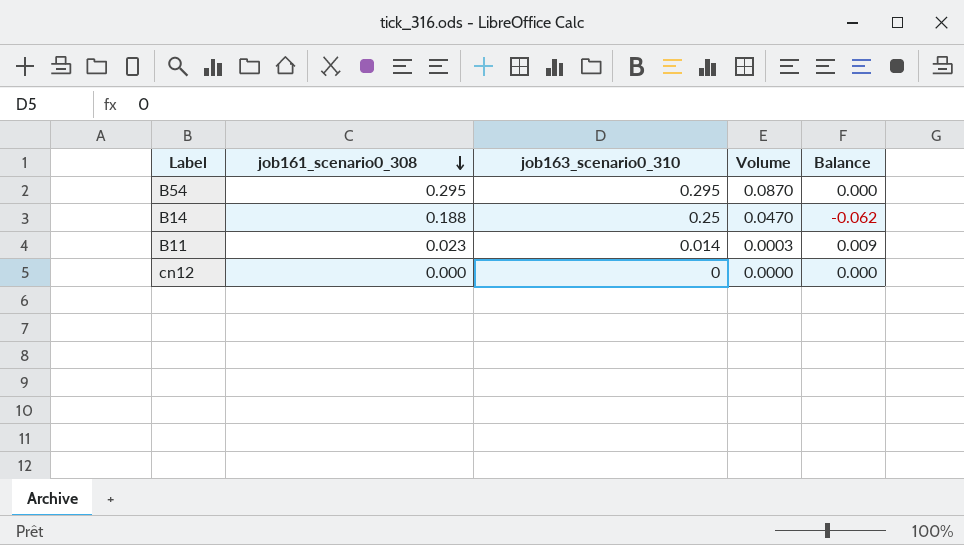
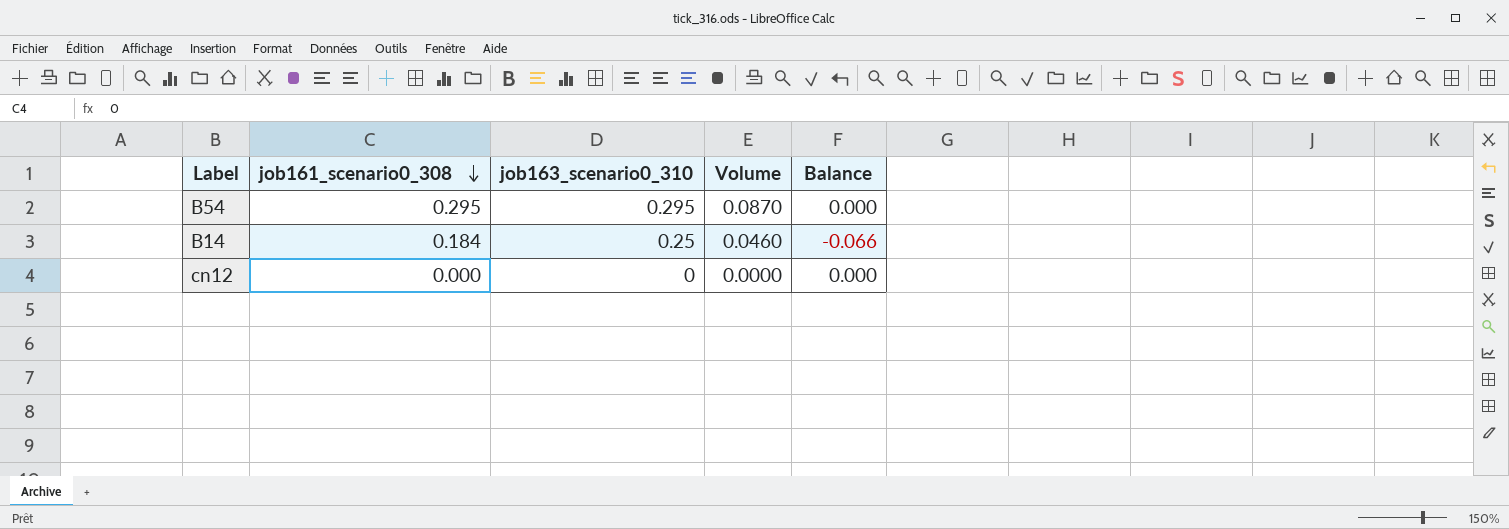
row B11: 0.023 | 0.014 | 0.0003 | 0.009 -> none
B14 | job161_scenario0_308: 0.188 -> 0.184
B14 | Volume: 0.0470 -> 0.0460
B14 | Balance: -0.062 -> -0.066

